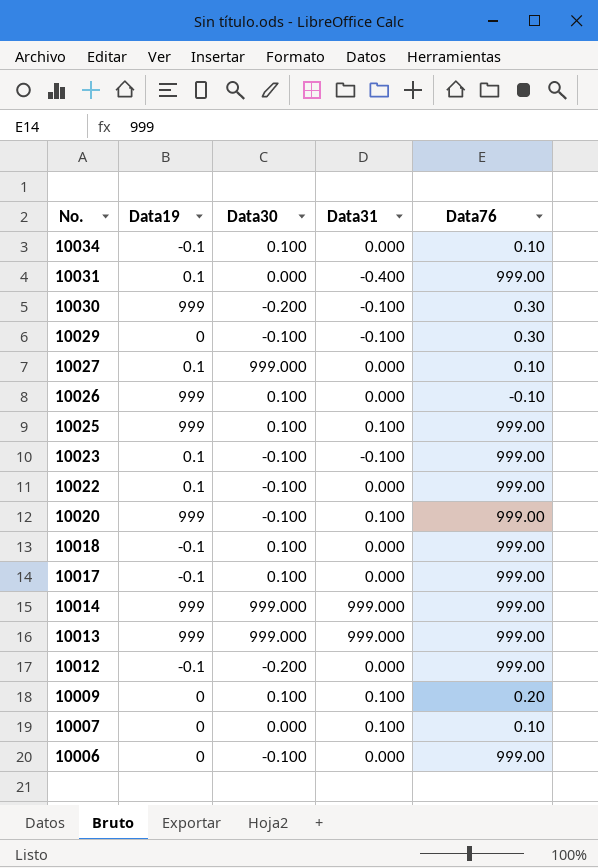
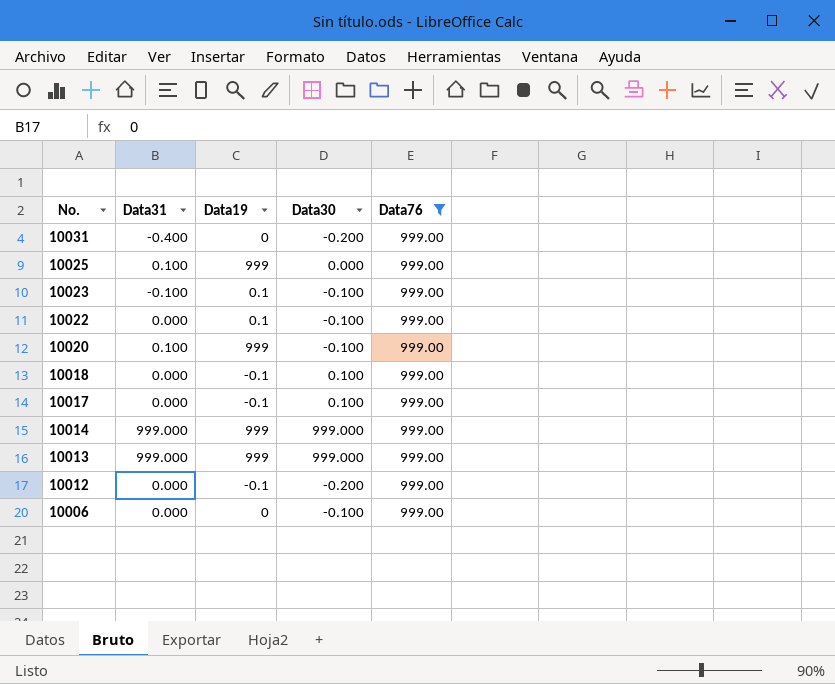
filter: none -> Data76 = 999.00
column Data31 | position: 4 -> 2
10031 | Data19: 0.1 -> 0
10031 | Data30: 0.000 -> -0.200
10025 | Data30: 0.100 -> 0.000

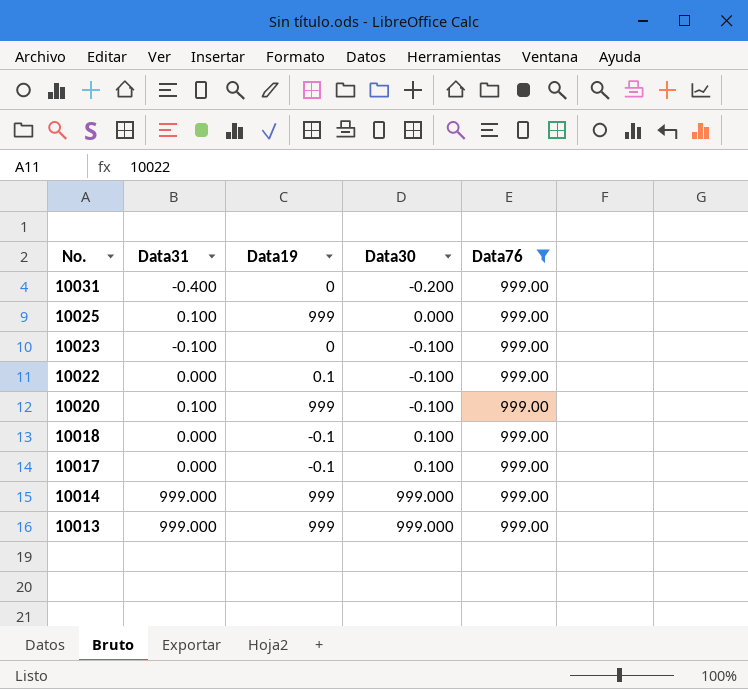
row 10012: 0.000 | -0.1 | -0.200 | 999.00 -> none
row 10006: 0.000 | 0 | -0.100 | 999.00 -> none
10023 | Data19: 0.1 -> 0

